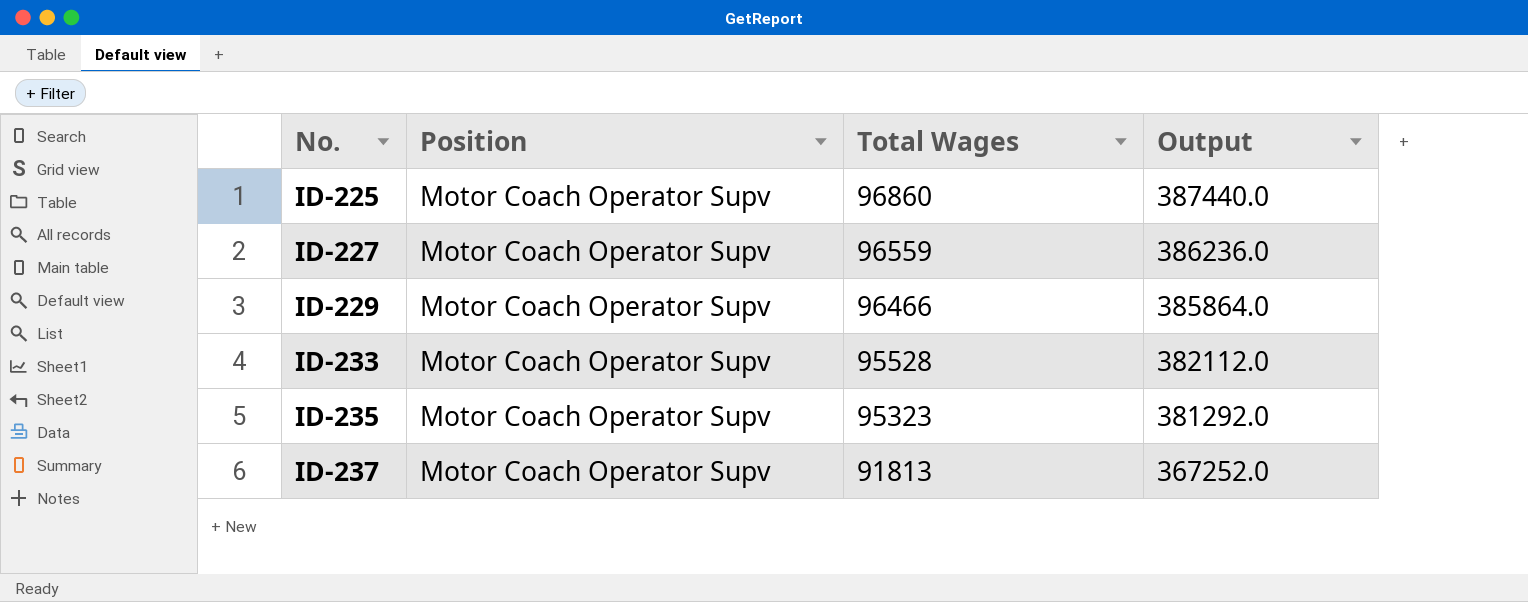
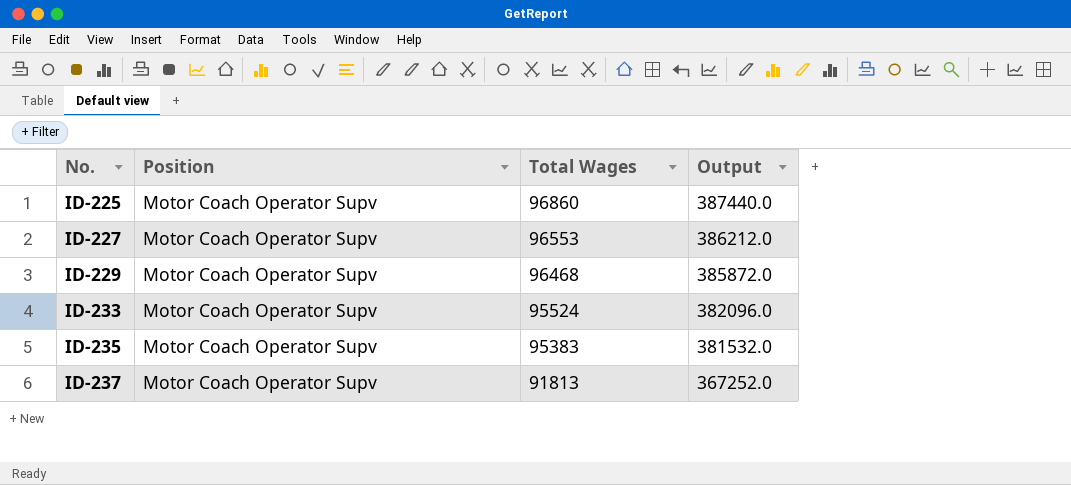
ID-227 | Total Wages: 96559 -> 96553
ID-227 | Output: 386236.0 -> 386212.0
ID-229 | Total Wages: 96466 -> 96468
ID-229 | Output: 385864.0 -> 385872.0
ID-233 | Total Wages: 95528 -> 95524
ID-233 | Output: 382112.0 -> 382096.0
ID-235 | Total Wages: 95323 -> 95383
ID-235 | Output: 381292.0 -> 381532.0

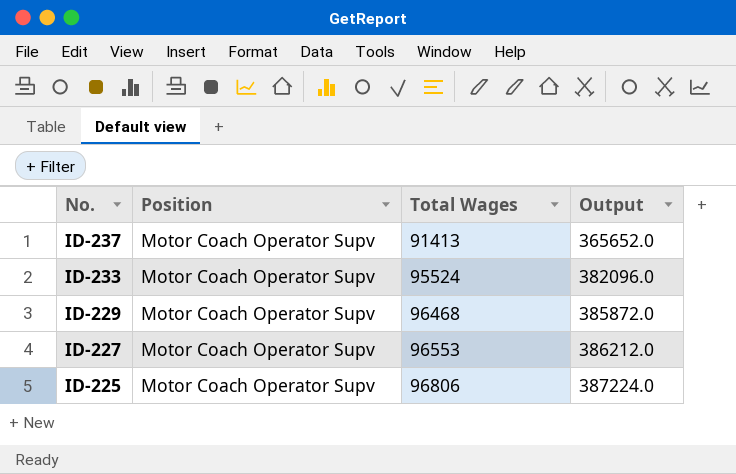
row order: No. ascending -> No. descending
row ID-235: Motor Coach Operator Supv | 95383 | 381532.0 -> none
ID-237 | Total Wages: 91813 -> 91413
ID-237 | Output: 367252.0 -> 365652.0
ID-225 | Total Wages: 96860 -> 96806
ID-225 | Output: 387440.0 -> 387224.0

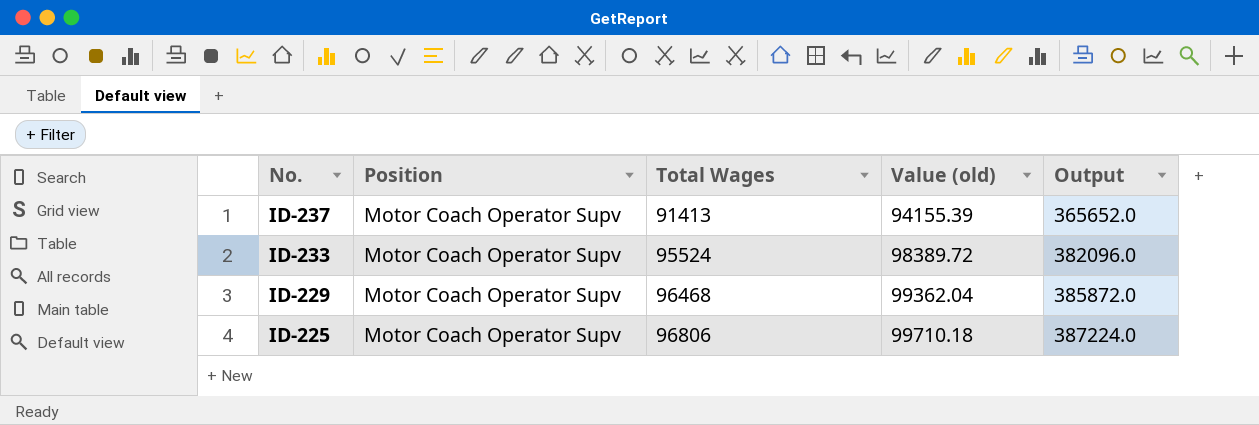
column Value (old) | formula: none -> [Total Wages] * 1.03
row ID-227: Motor Coach Operator Supv | 96553 | 386212.0 -> none

